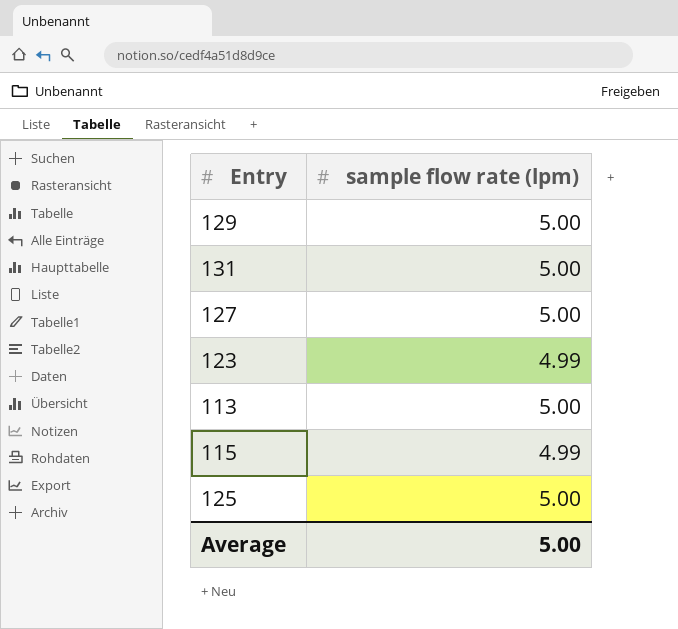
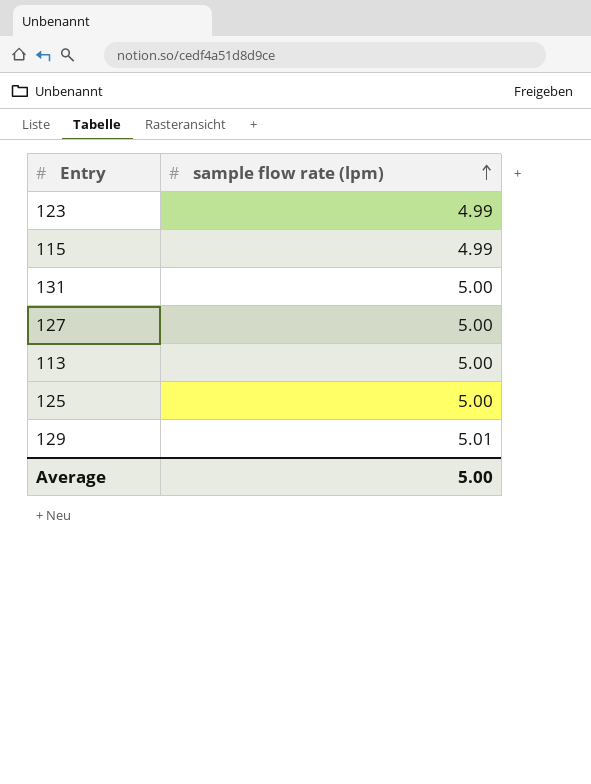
row order: none -> sample flow rate (lpm) ascending
129 | sample flow rate (lpm): 5.00 -> 5.01

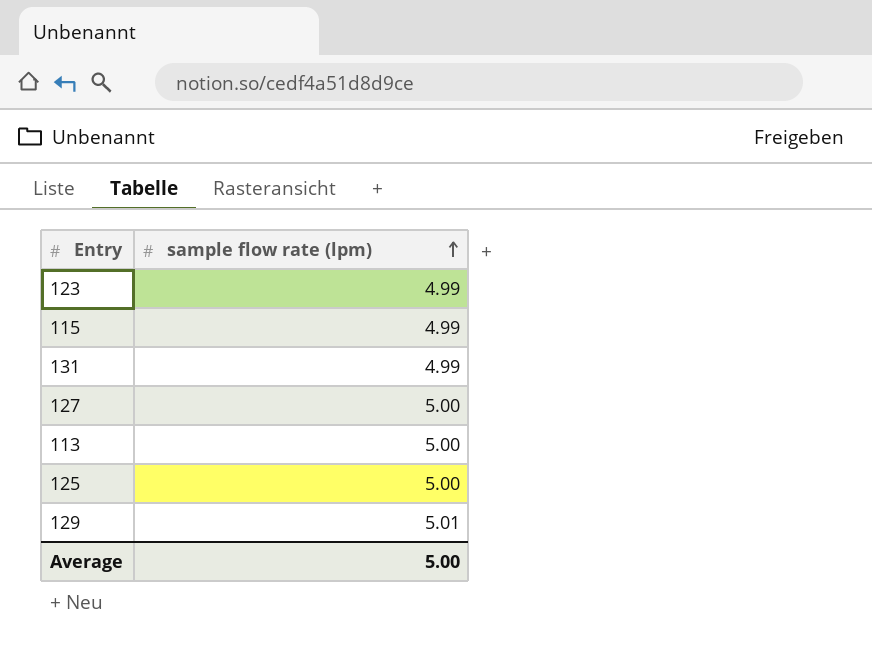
131 | sample flow rate (lpm): 5.00 -> 4.99

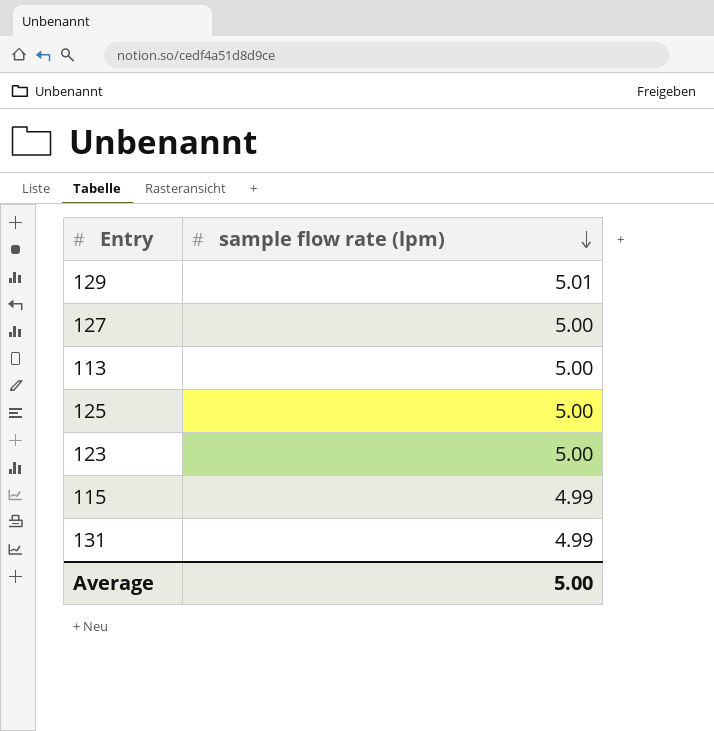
row order: sample flow rate (lpm) ascending -> sample flow rate (lpm) descending
123 | sample flow rate (lpm): 4.99 -> 5.00

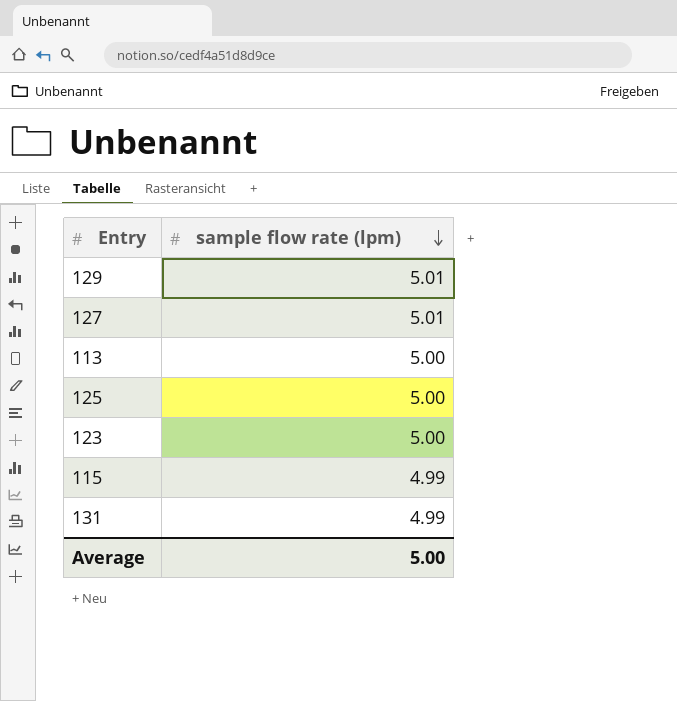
127 | sample flow rate (lpm): 5.00 -> 5.01

